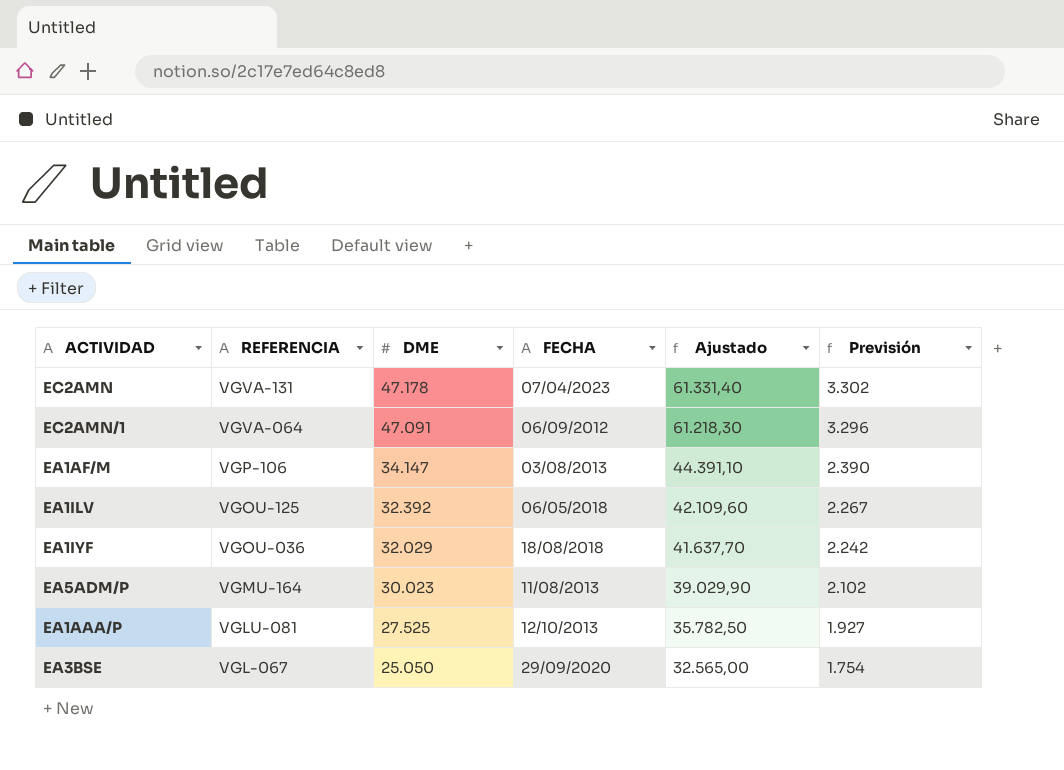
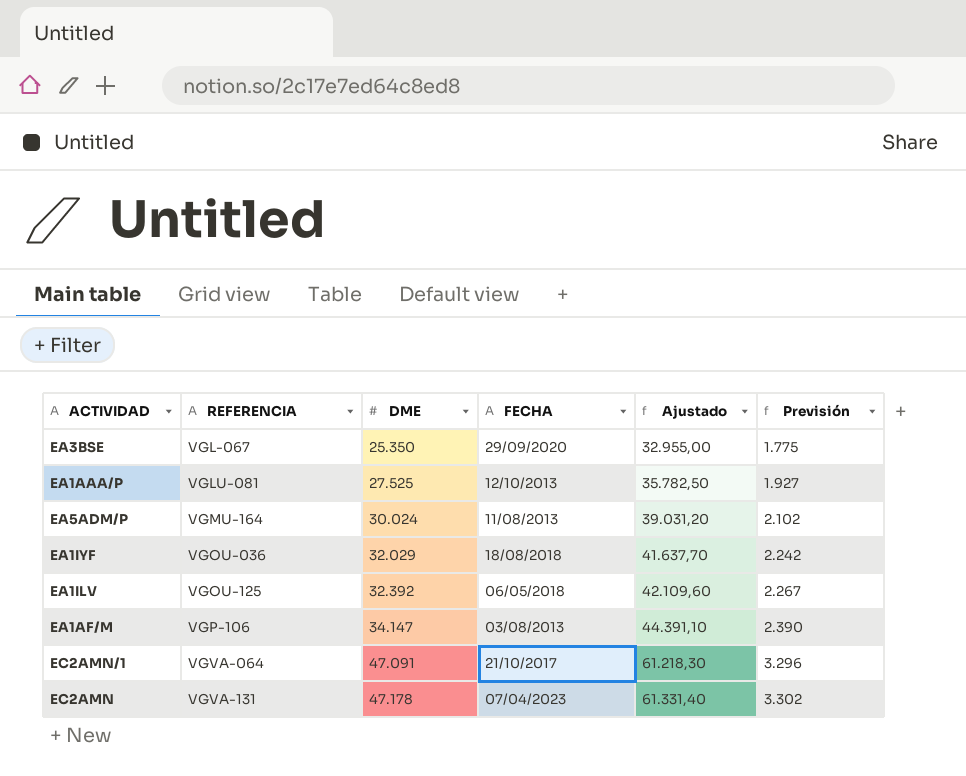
row order: REFERENCIA descending -> REFERENCIA ascending
EA3BSE | DME: 25.050 -> 25.350
EA3BSE | Ajustado: 32.565,00 -> 32.955,00
EA3BSE | Previsión: 1.754 -> 1.775
EA5ADM/P | DME: 30.023 -> 30.024
EA5ADM/P | Ajustado: 39.029,90 -> 39.031,20
EC2AMN/1 | FECHA: 06/09/2012 -> 21/10/2017

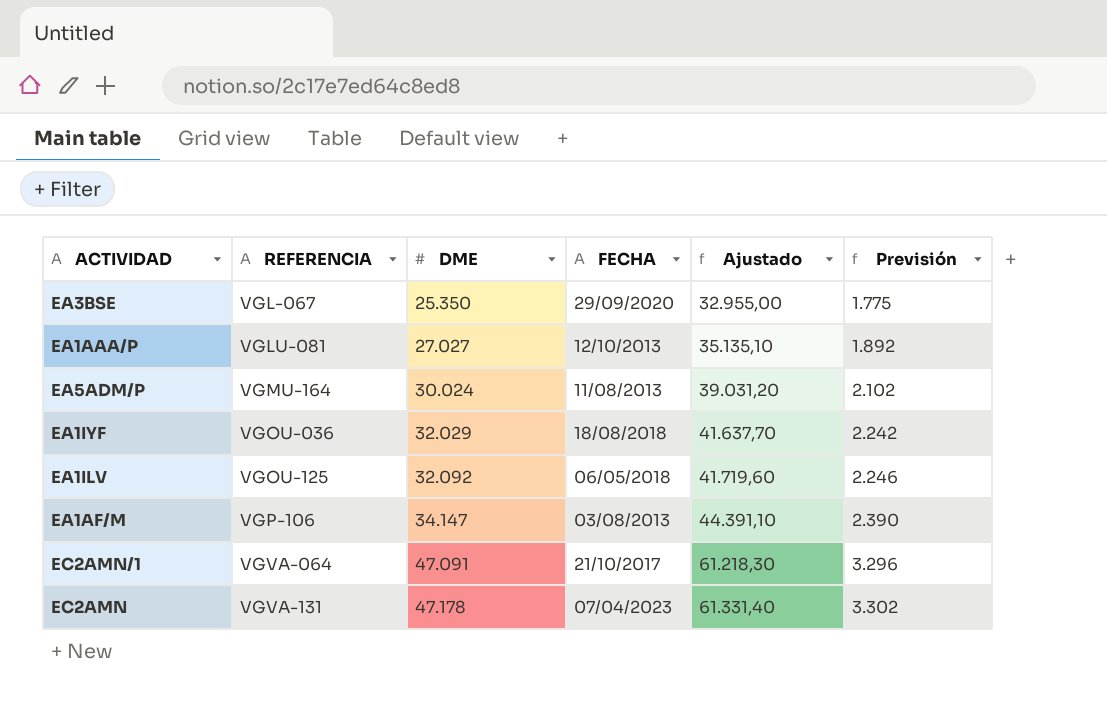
EA1AAA/P | DME: 27.525 -> 27.027
EA1AAA/P | Ajustado: 35.782,50 -> 35.135,10
EA1AAA/P | Previsión: 1.927 -> 1.892
EA1ILV | DME: 32.392 -> 32.092
EA1ILV | Ajustado: 42.109,60 -> 41.719,60
EA1ILV | Previsión: 2.267 -> 2.246

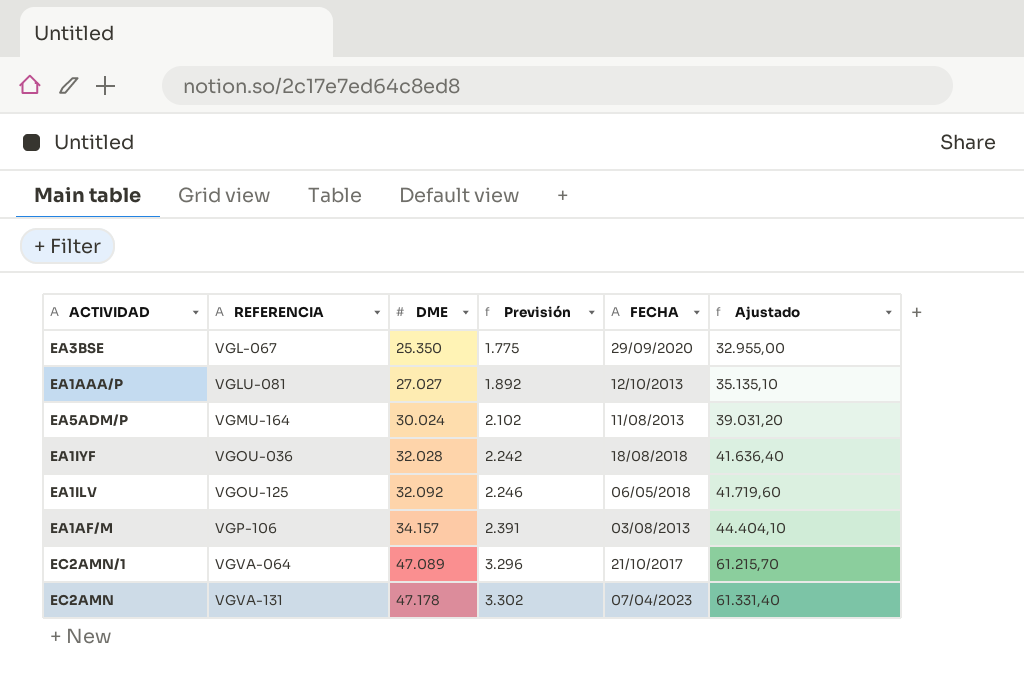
column Previsión | position: 6 -> 4
EA1IYF | DME: 32.029 -> 32.028
EA1IYF | Ajustado: 41.637,70 -> 41.636,40
EA1AF/M | DME: 34.147 -> 34.157
EA1AF/M | Previsión: 2.390 -> 2.391
EA1AF/M | Ajustado: 44.391,10 -> 44.404,10
EC2AMN/1 | DME: 47.091 -> 47.089
EC2AMN/1 | Ajustado: 61.218,30 -> 61.215,70

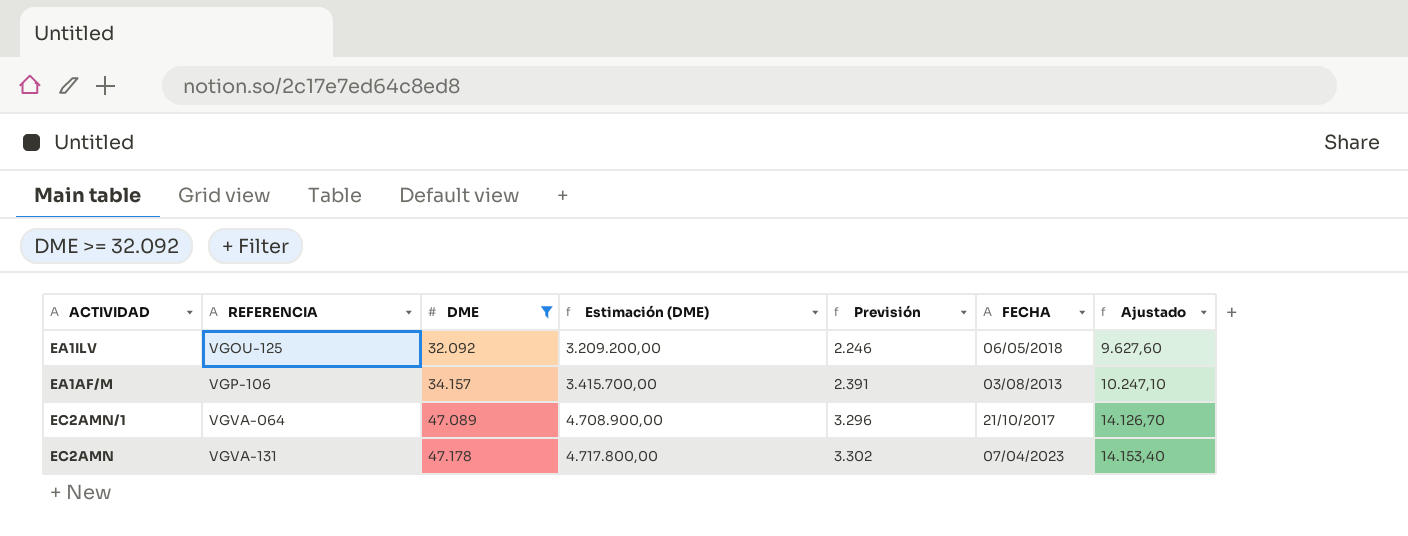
filter: none -> DME >= 32.092
column Estimación (DME) | formula: none -> [DME] * 100
column Ajustado | formula: [DME] * 1,3 -> [DME] * 0,3

